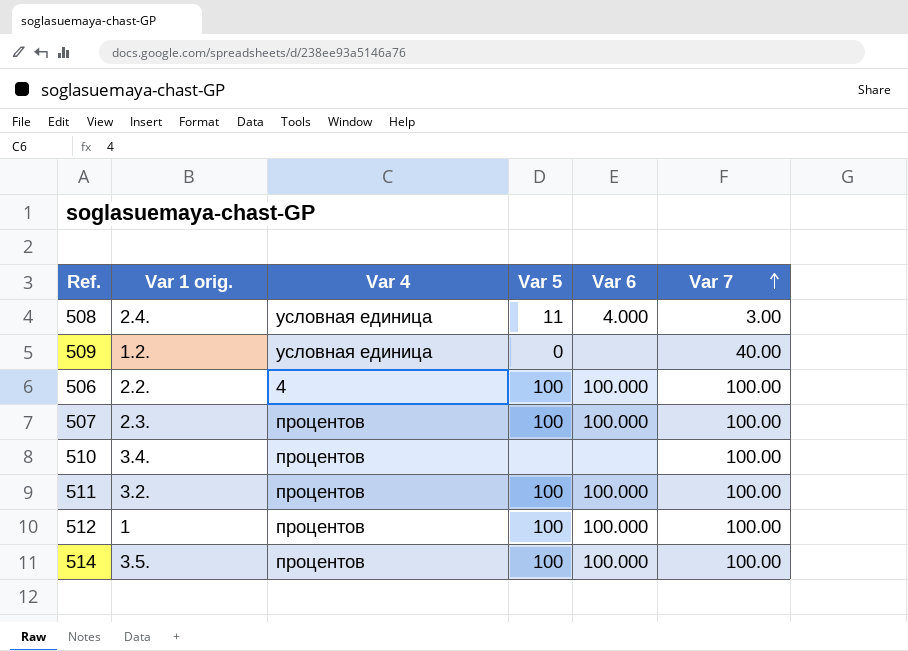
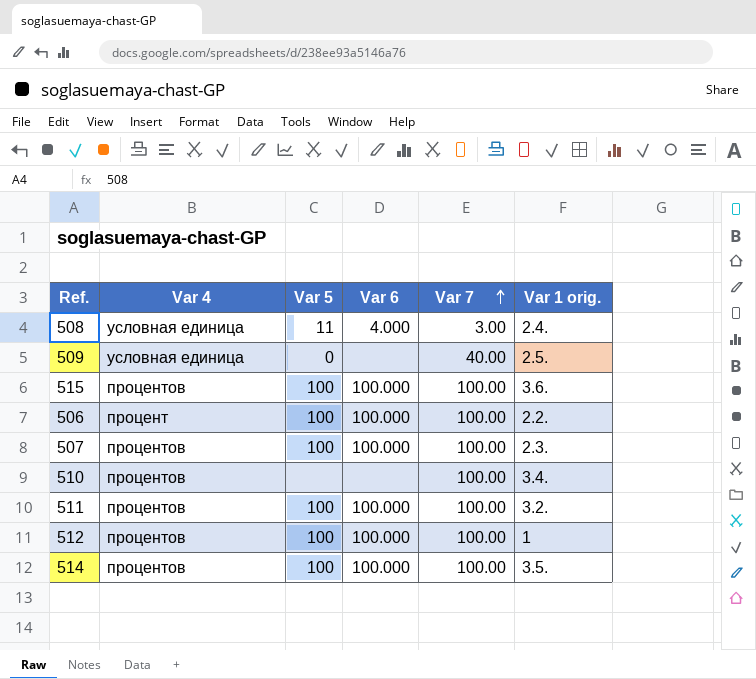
column Var 1 orig. | position: 2 -> 6
509 | Var 1 orig.: 1.2. -> 2.5.
row 515: none -> процентов | 100 | 100.000 | 100.00 | 3.6.
506 | Var 4: 4 -> процент

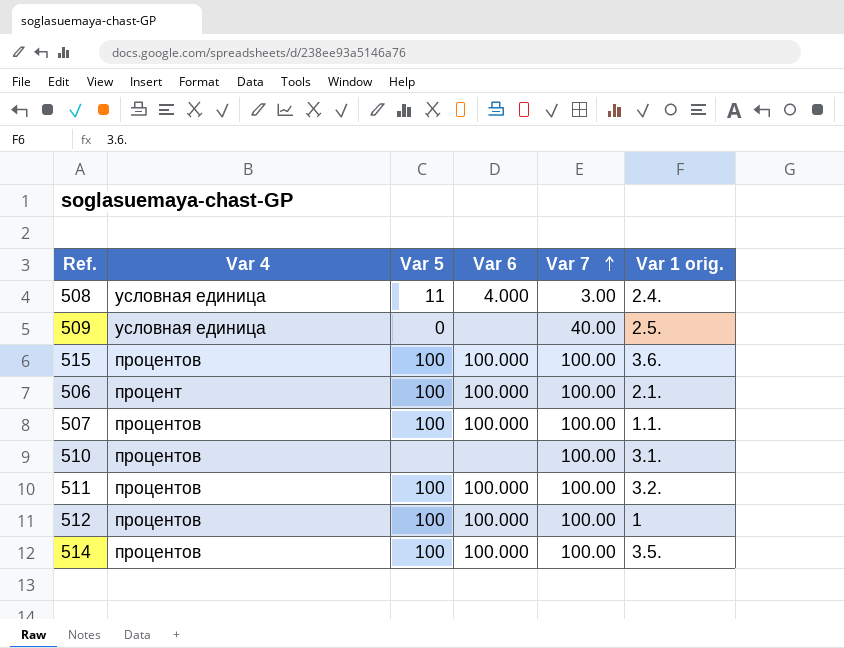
506 | Var 1 orig.: 2.2. -> 2.1.
507 | Var 1 orig.: 2.3. -> 1.1.
510 | Var 1 orig.: 3.4. -> 3.1.

